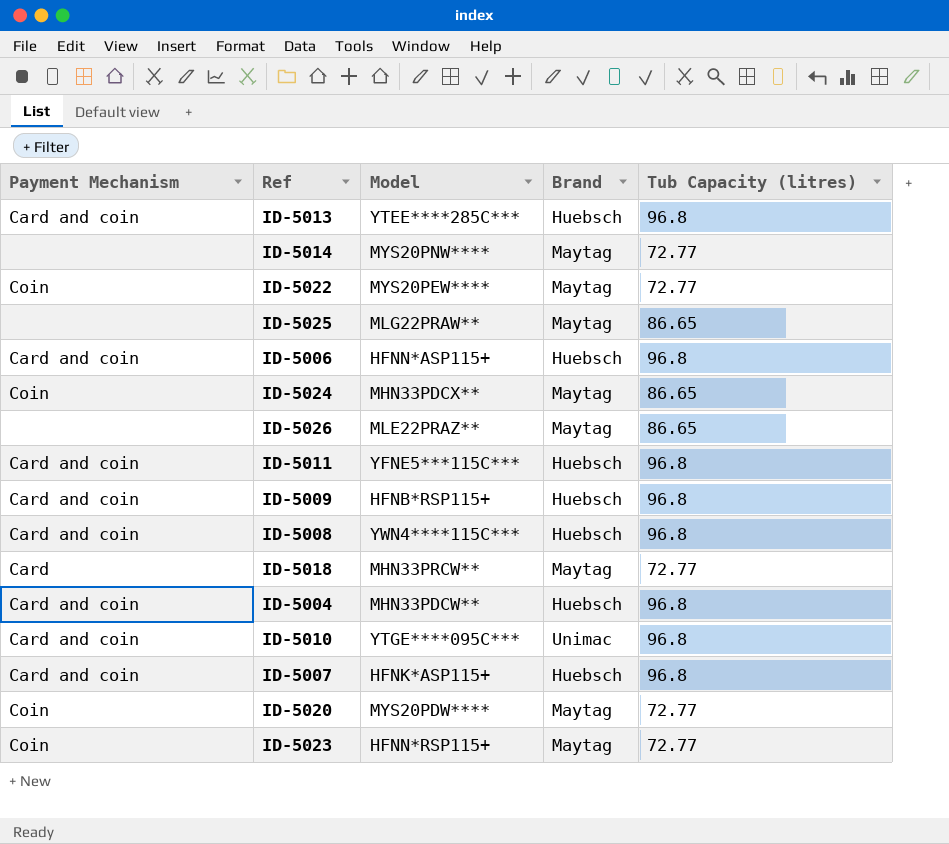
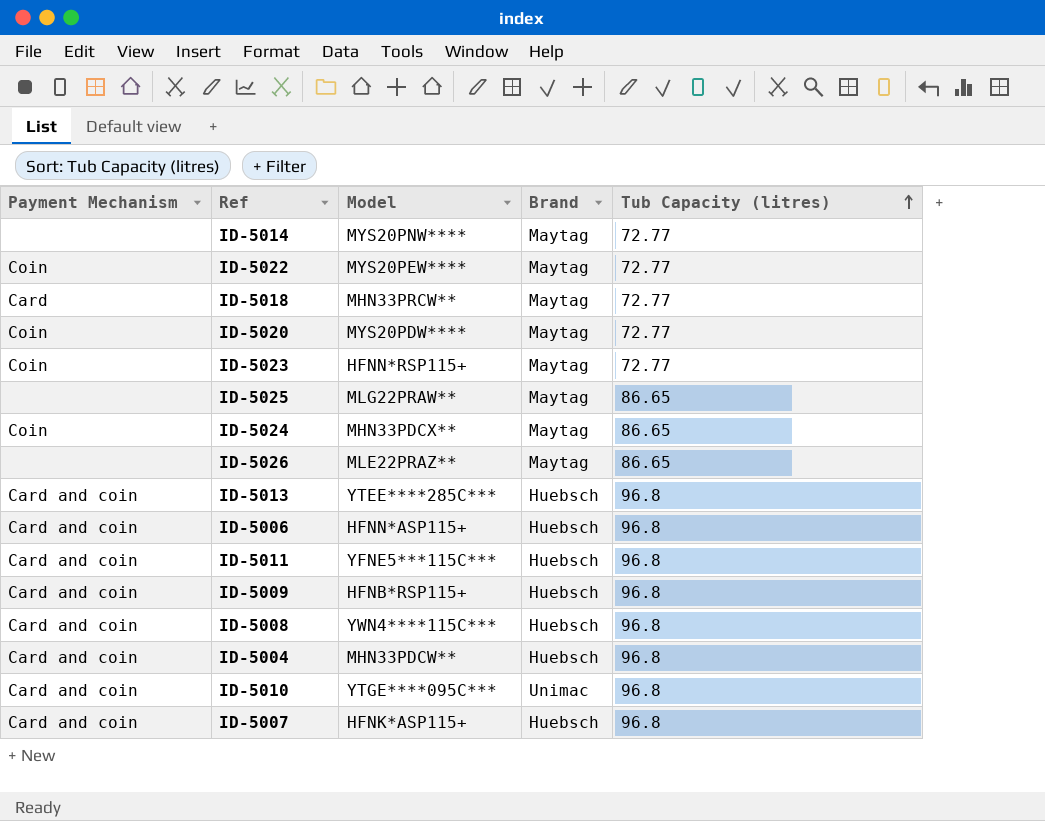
row order: none -> Tub Capacity (litres) ascending

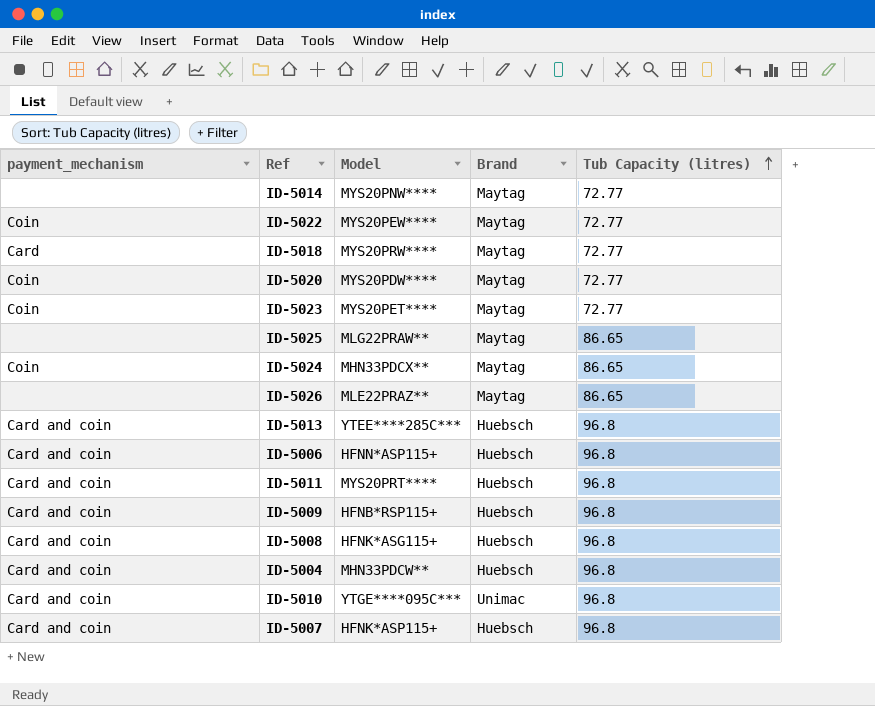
column name: Payment Mechanism -> payment_mechanism
ID-5018 | Model: MHN33PRCW** -> MYS20PRW****
ID-5023 | Model: HFNN*RSP115+ -> MYS20PET****
ID-5011 | Model: YFNE5***115C*** -> MYS20PRT****
ID-5008 | Model: YWN4****115C*** -> HFNK*ASG115+

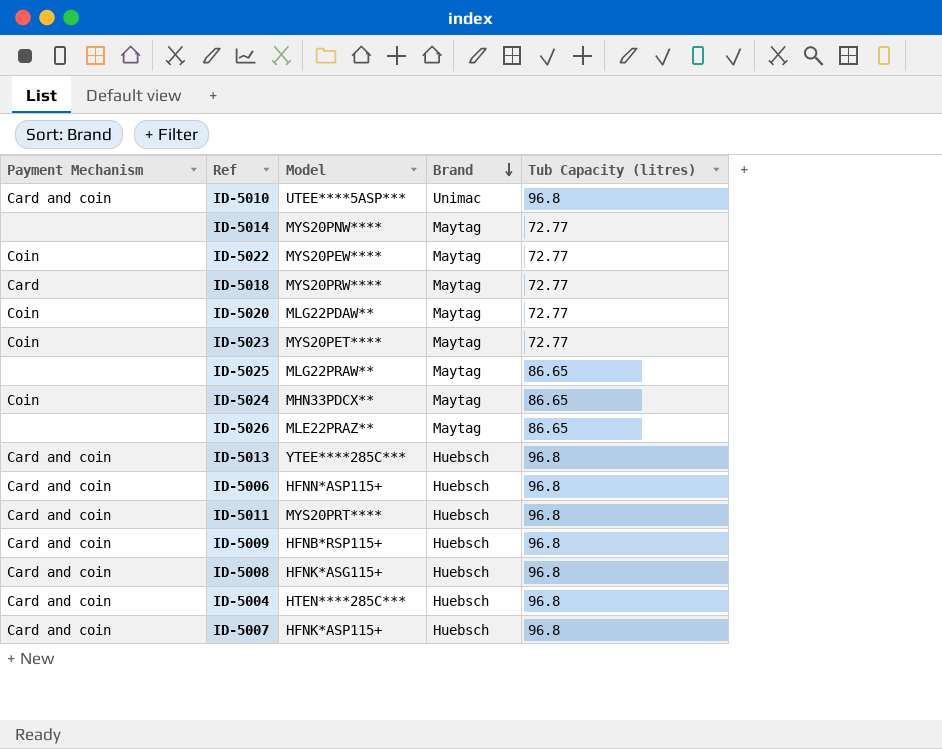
row order: Tub Capacity (litres) ascending -> Brand descending
column name: payment_mechanism -> Payment Mechanism
ID-5010 | Model: YTGE****095C*** -> UTEE****5ASP***
ID-5020 | Model: MYS20PDW**** -> MLG22PDAW**
ID-5004 | Model: MHN33PDCW** -> HTEN****285C***

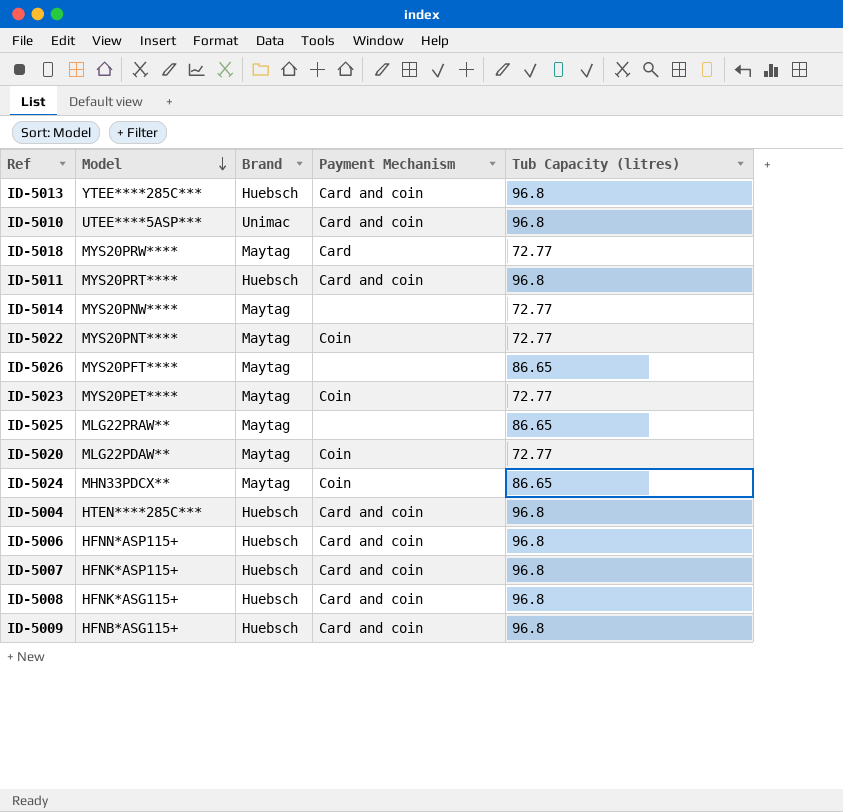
row order: Brand descending -> Model descending
column Payment Mechanism | position: 1 -> 4
ID-5022 | Model: MYS20PEW**** -> MYS20PNT****
ID-5026 | Model: MLE22PRAZ** -> MYS20PFT****
ID-5009 | Model: HFNB*RSP115+ -> HFNB*ASG115+

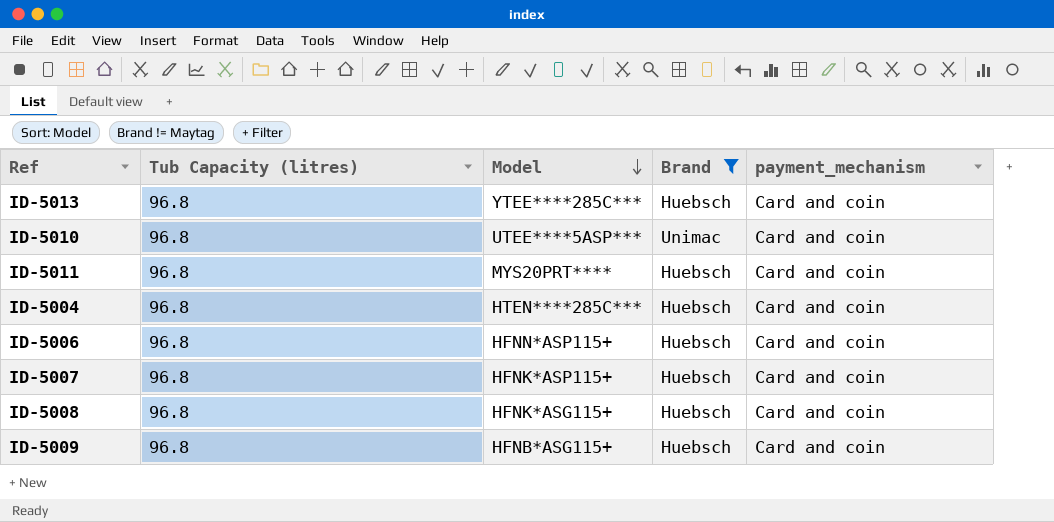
filter: none -> Brand != Maytag
column Tub Capacity (litres) | position: 5 -> 2
column name: Payment Mechanism -> payment_mechanism

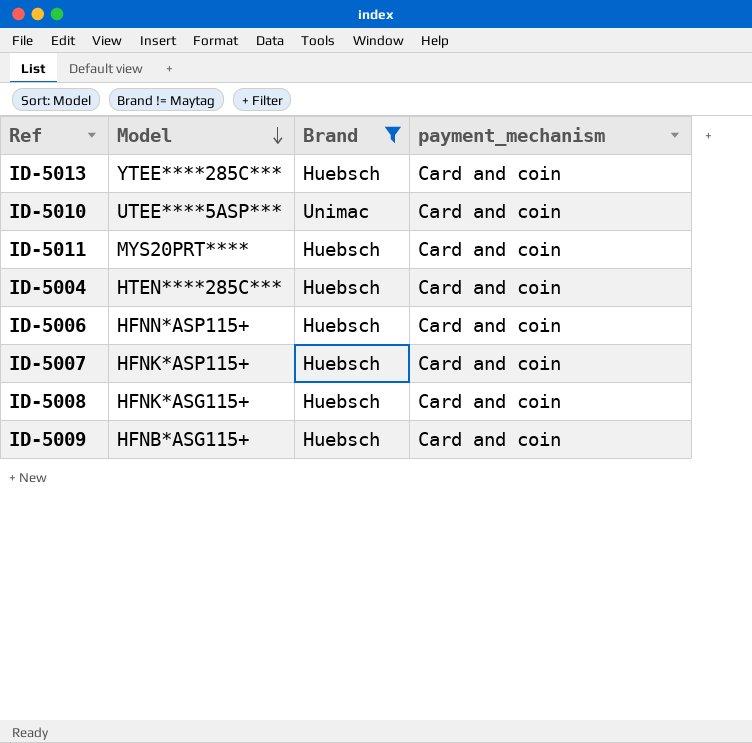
column Tub Capacity (litres) | position: 2 -> none

